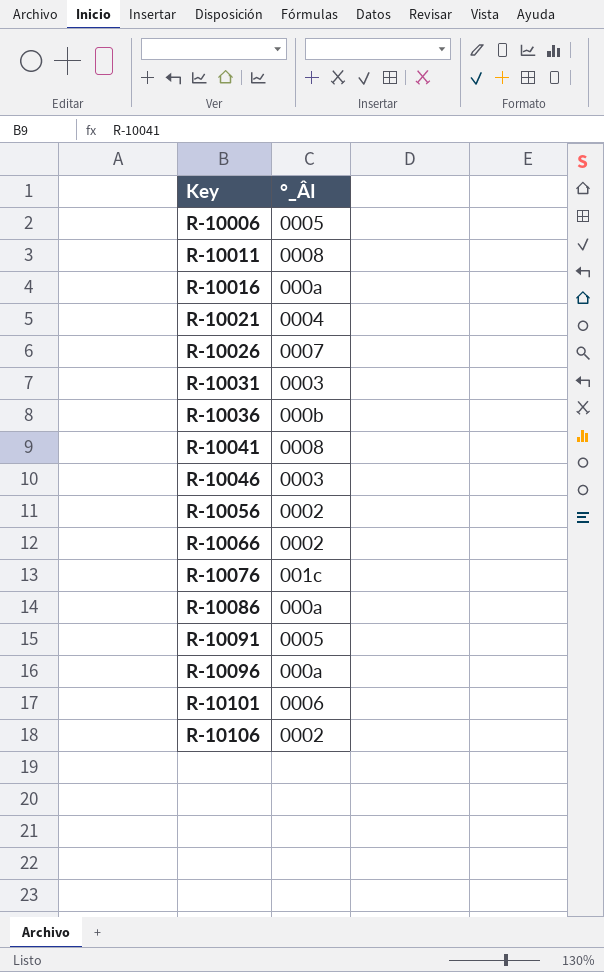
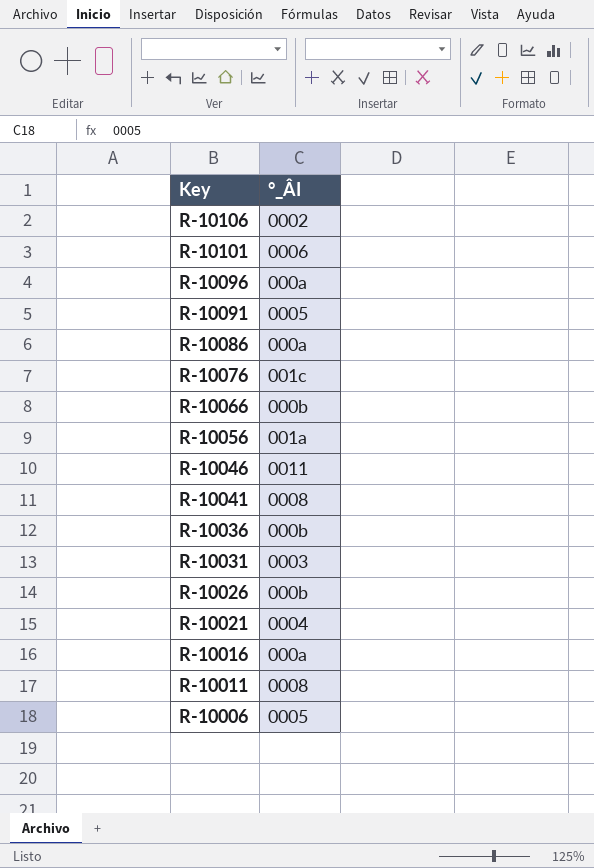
row order: Key ascending -> Key descending
R-10066 | °_ÂI: 0002 -> 000b
R-10056 | °_ÂI: 0002 -> 001a
R-10046 | °_ÂI: 0003 -> 0011
R-10026 | °_ÂI: 0007 -> 000b

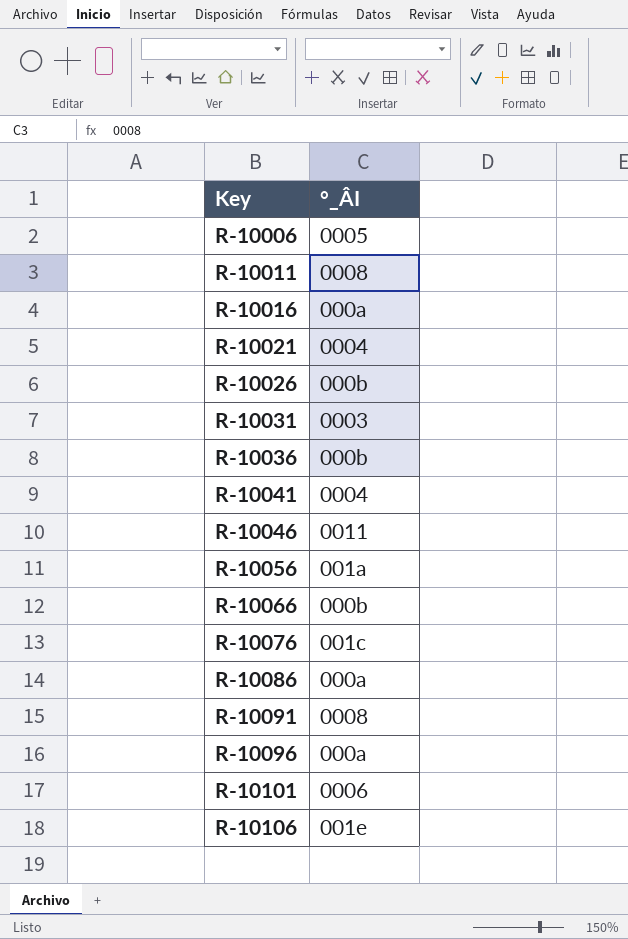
row order: Key descending -> Key ascending
R-10041 | °_ÂI: 0008 -> 0004
R-10091 | °_ÂI: 0005 -> 0008
R-10106 | °_ÂI: 0002 -> 001e

